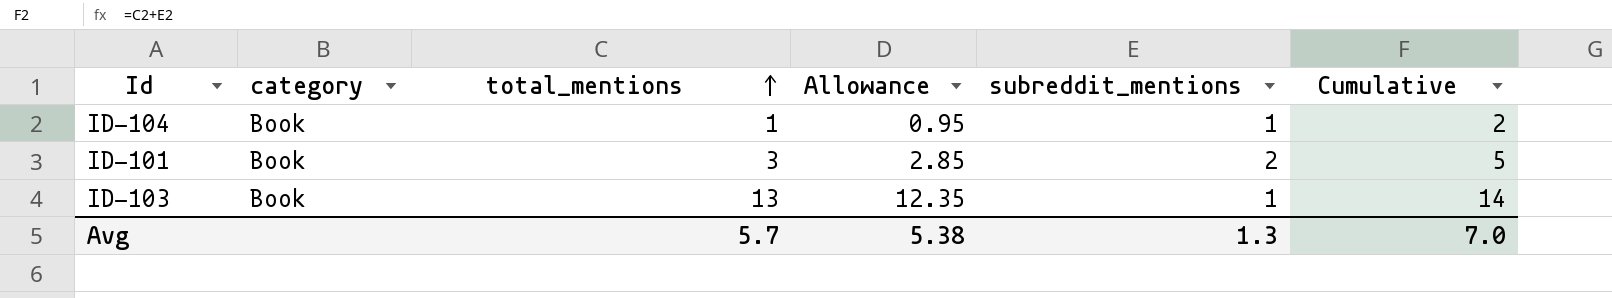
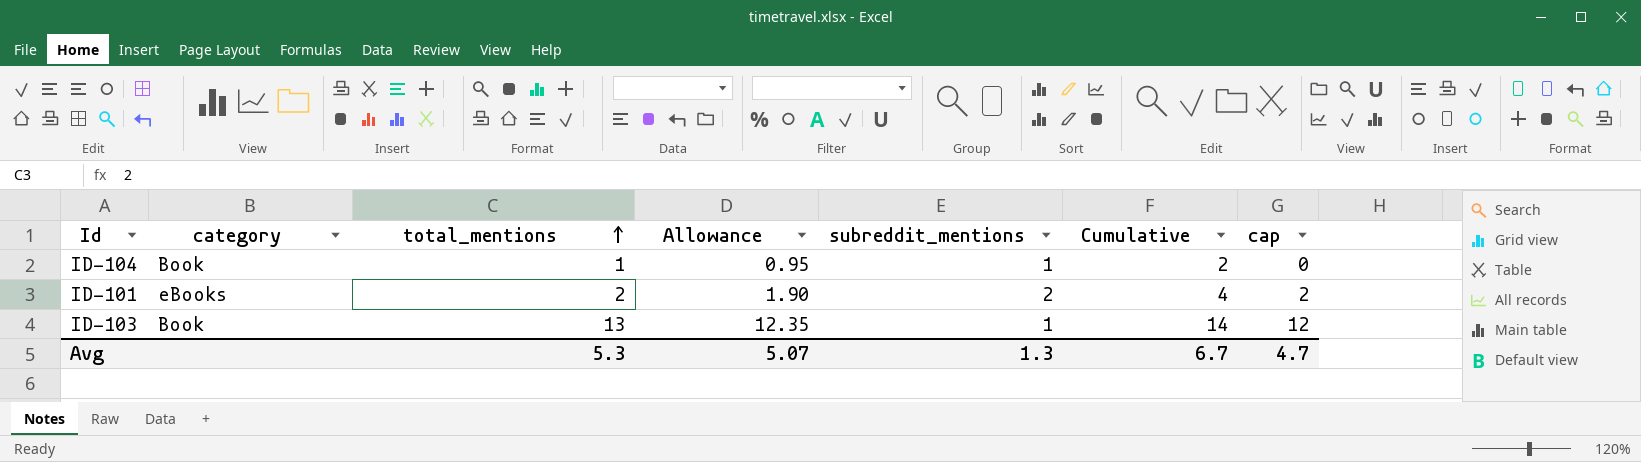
column cap | formula: none -> [Cumulative] - 2
ID-101 | category: Book -> eBooks
ID-101 | total_mentions: 3 -> 2
ID-101 | Allowance: 2.85 -> 1.90
ID-101 | Cumulative: 5 -> 4
Avg | total_mentions: 5.7 -> 5.3
Avg | Allowance: 5.38 -> 5.07
Avg | Cumulative: 7.0 -> 6.7

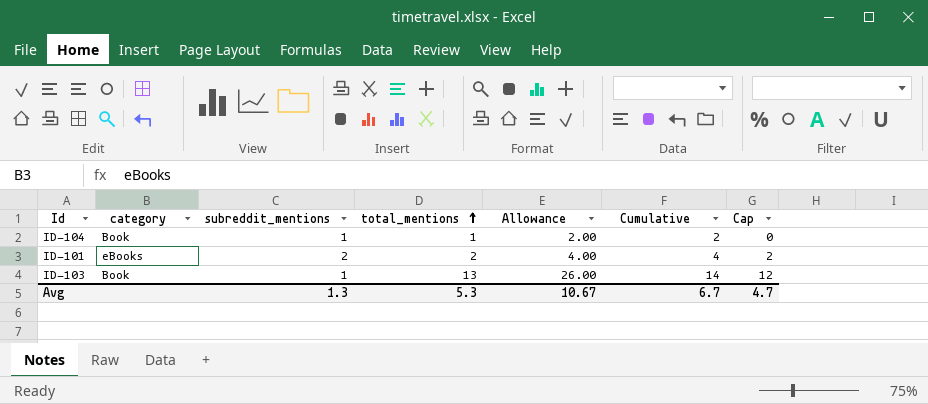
column subreddit_mentions | position: 5 -> 3
column Allowance | formula: [total_mentions] * 0.95 -> [total_mentions] * 2
column name: cap -> Cap
Avg | Allowance: 5.07 -> 10.67

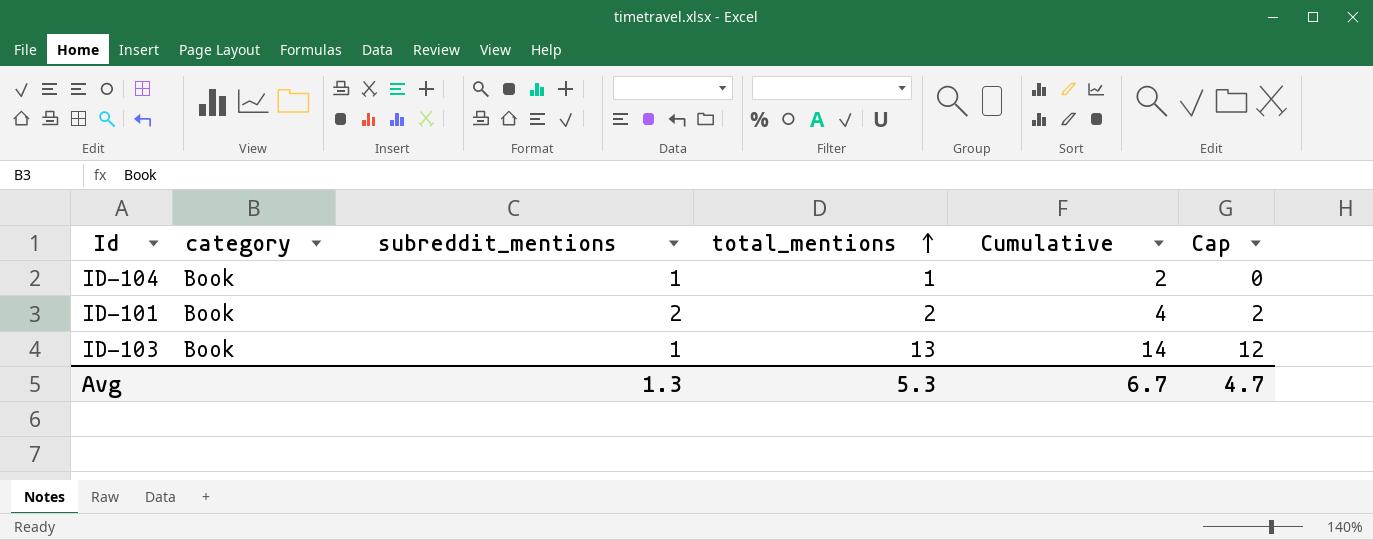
column Allowance | formula: [total_mentions] * 2 -> none
ID-101 | category: eBooks -> Book

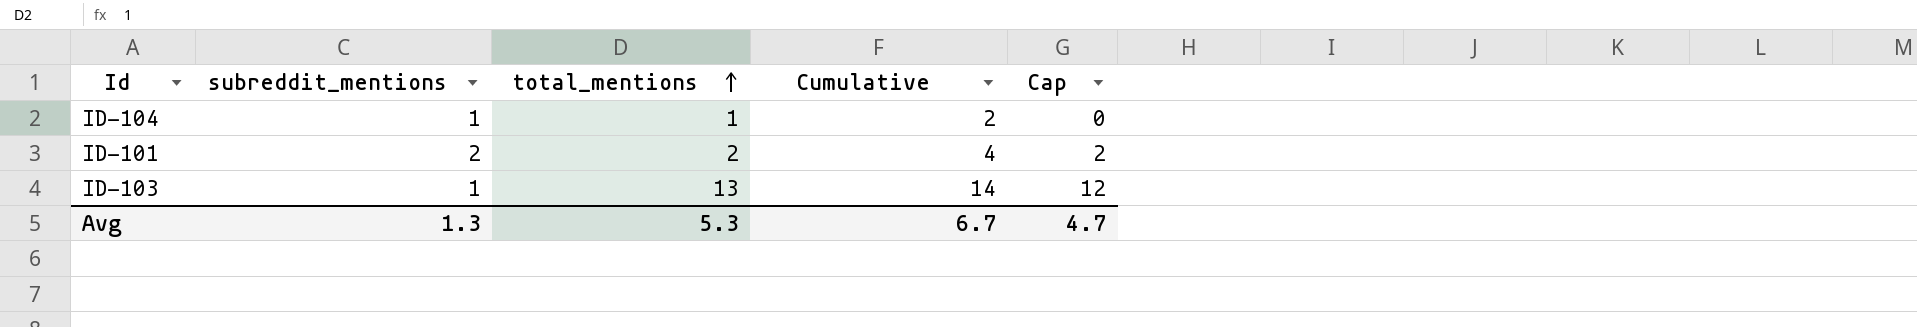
column category | position: 2 -> none

